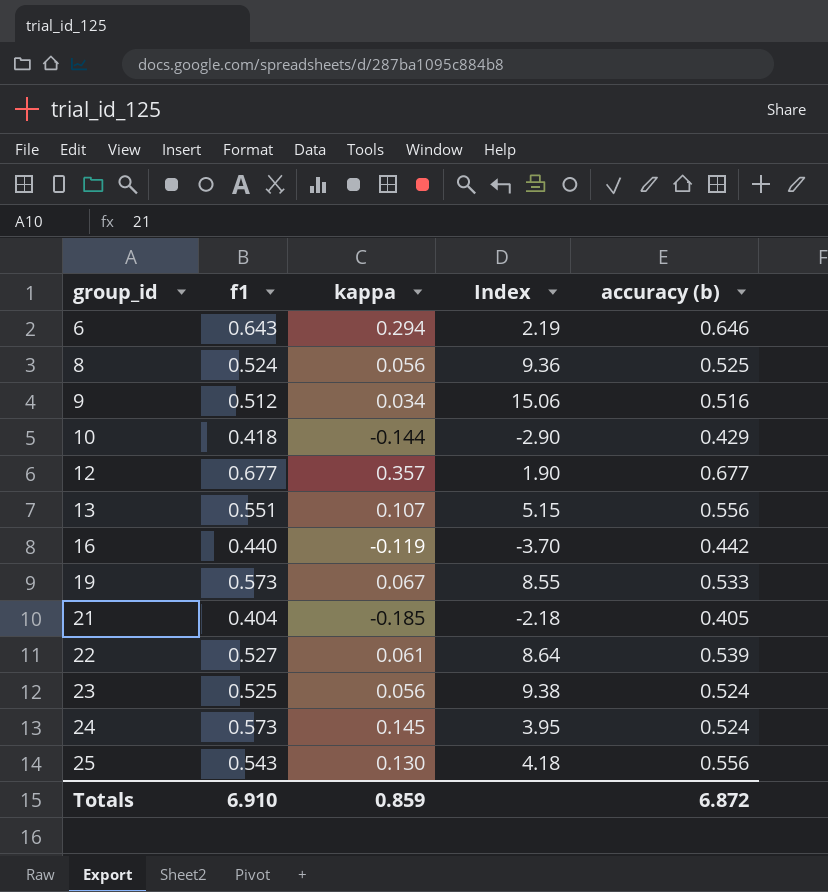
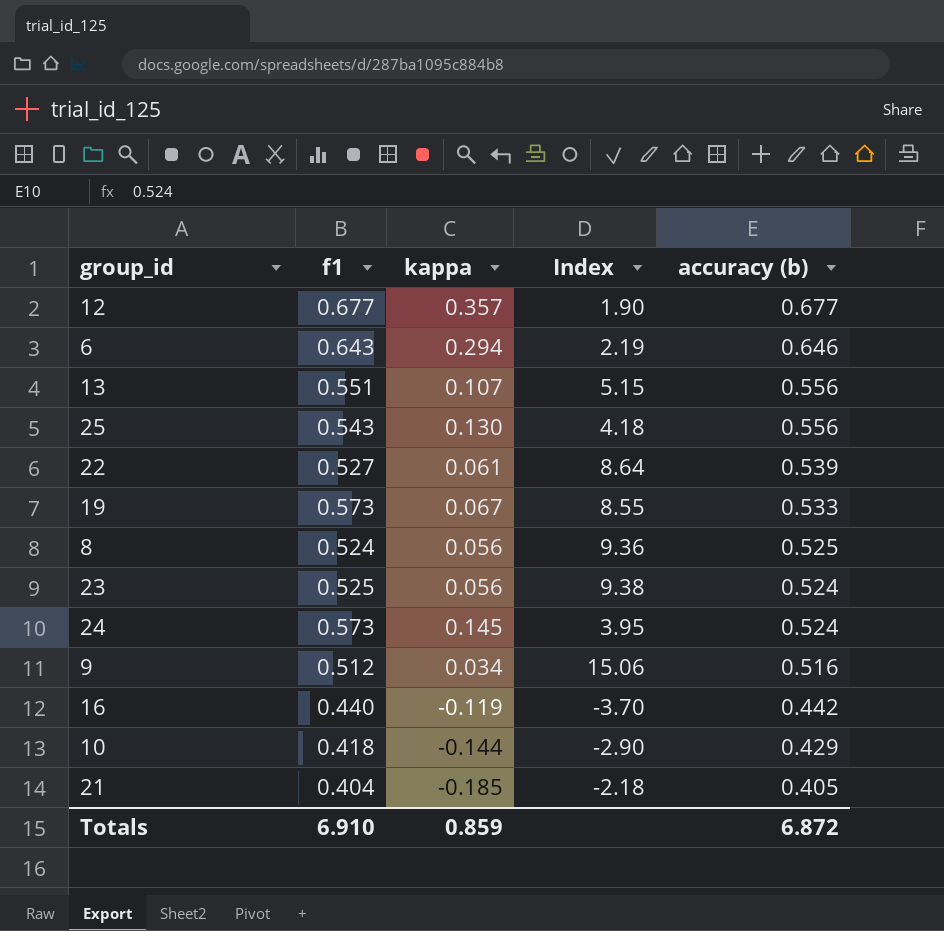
row order: group_id ascending -> accuracy (b) descending

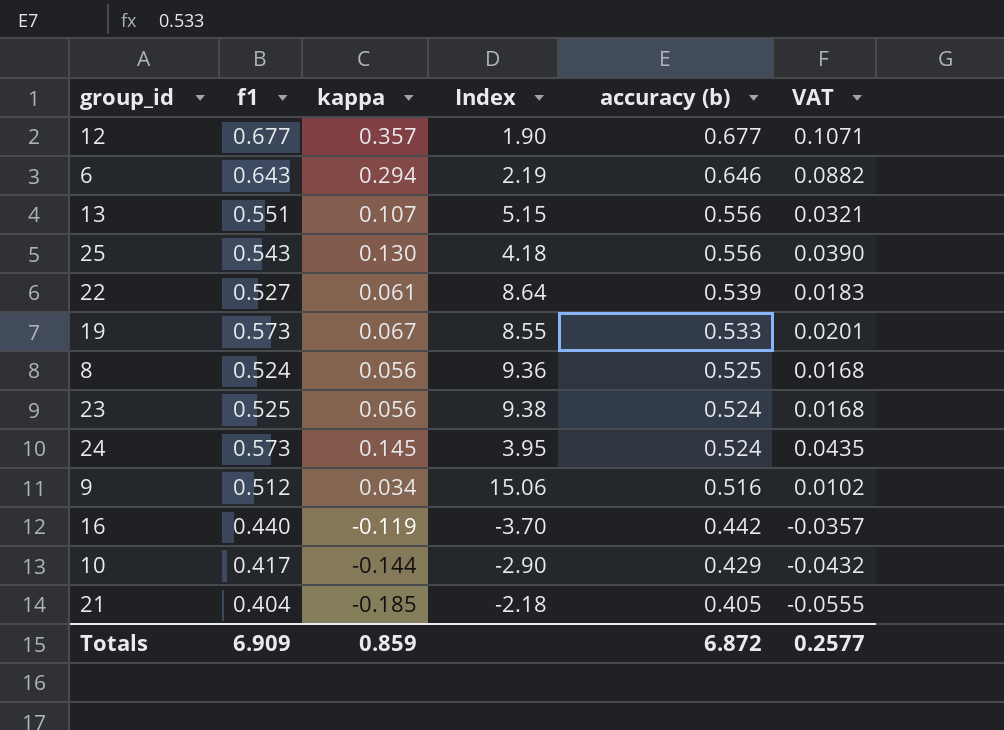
column VAT | formula: none -> [kappa] * 0.3
10 | f1: 0.418 -> 0.417
Totals | f1: 6.910 -> 6.909

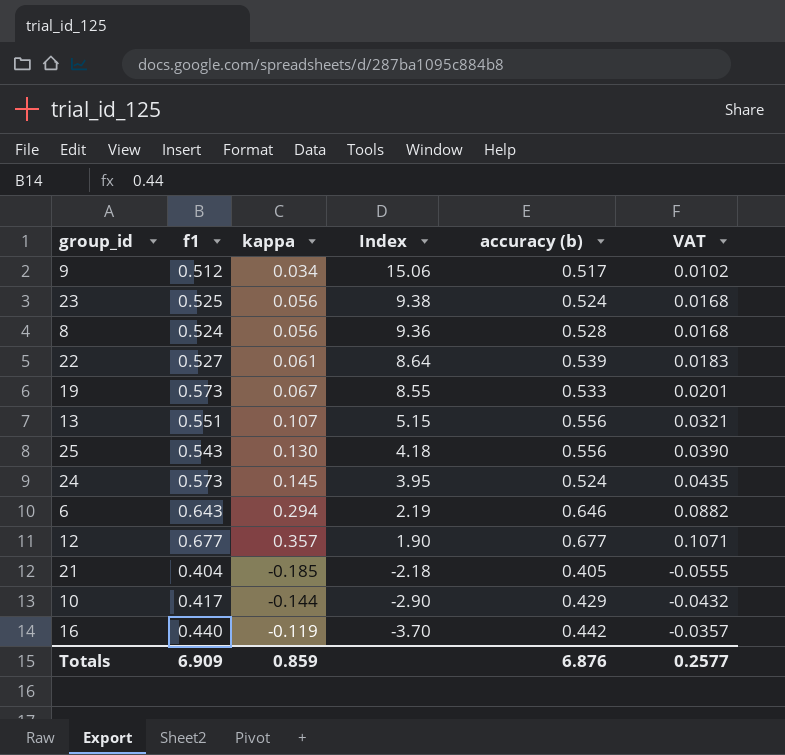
row order: accuracy (b) descending -> Index descending
9 | accuracy (b): 0.516 -> 0.517
8 | accuracy (b): 0.525 -> 0.528
Totals | accuracy (b): 6.872 -> 6.876

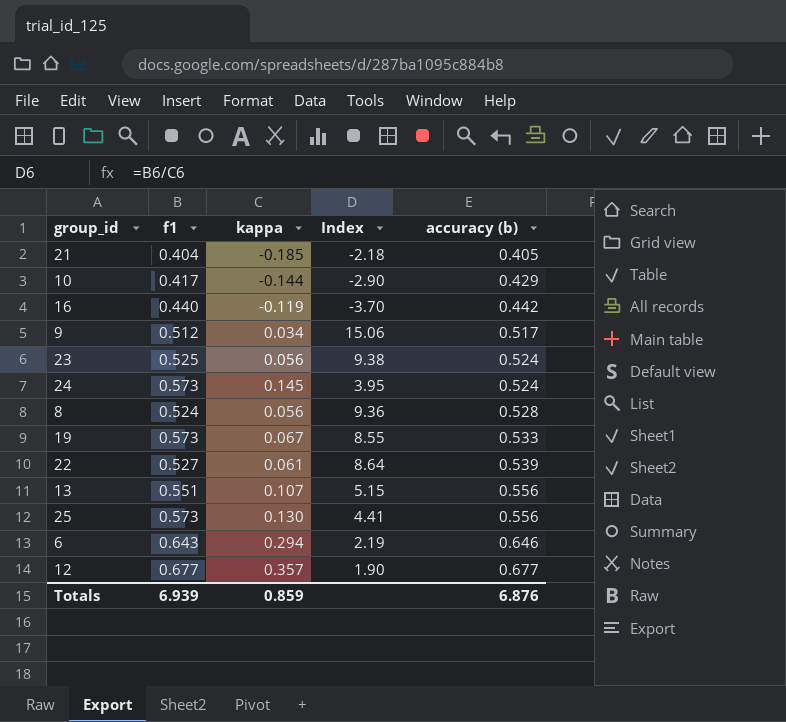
row order: Index descending -> accuracy (b) ascending
column VAT | formula: [kappa] * 0.3 -> none
25 | f1: 0.543 -> 0.573
25 | Index: 4.18 -> 4.41
Totals | f1: 6.909 -> 6.939

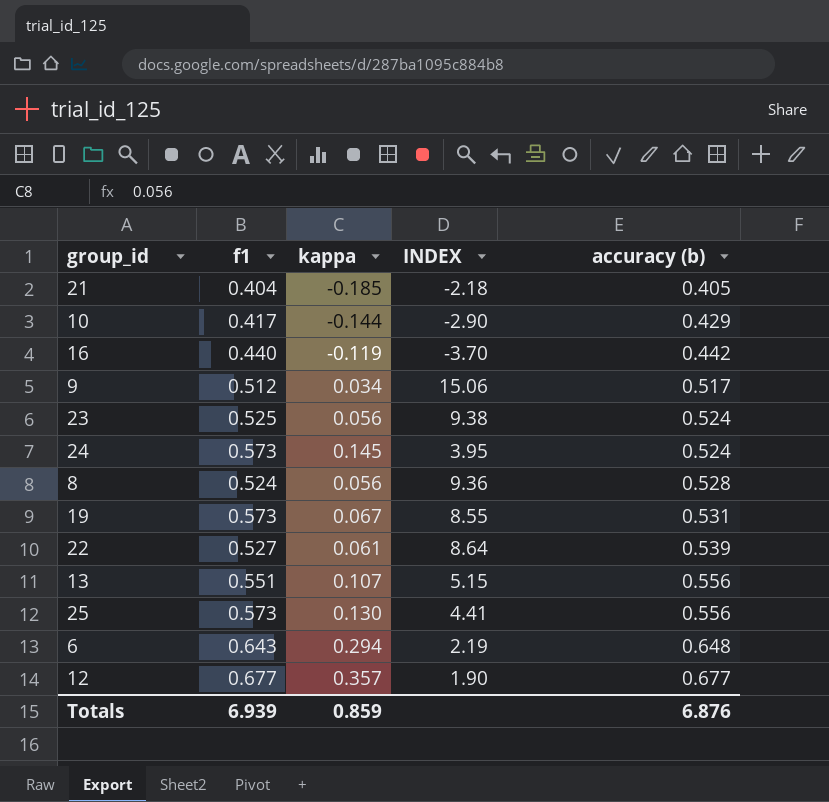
column name: Index -> INDEX
19 | accuracy (b): 0.533 -> 0.531
6 | accuracy (b): 0.646 -> 0.648

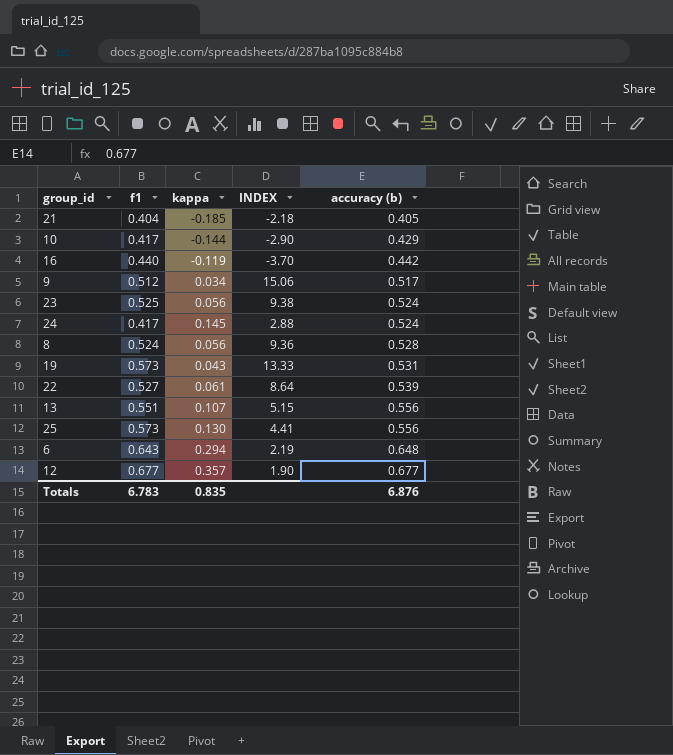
24 | f1: 0.573 -> 0.417
24 | INDEX: 3.95 -> 2.88
19 | kappa: 0.067 -> 0.043
19 | INDEX: 8.55 -> 13.33
Totals | f1: 6.939 -> 6.783
Totals | kappa: 0.859 -> 0.835

